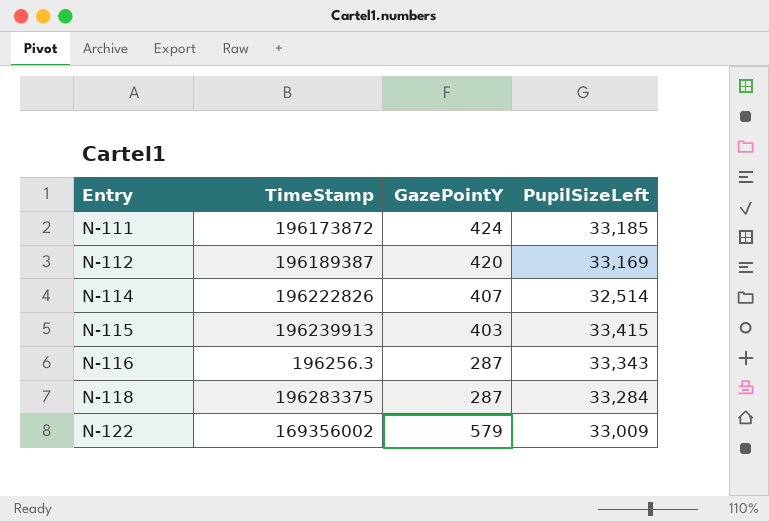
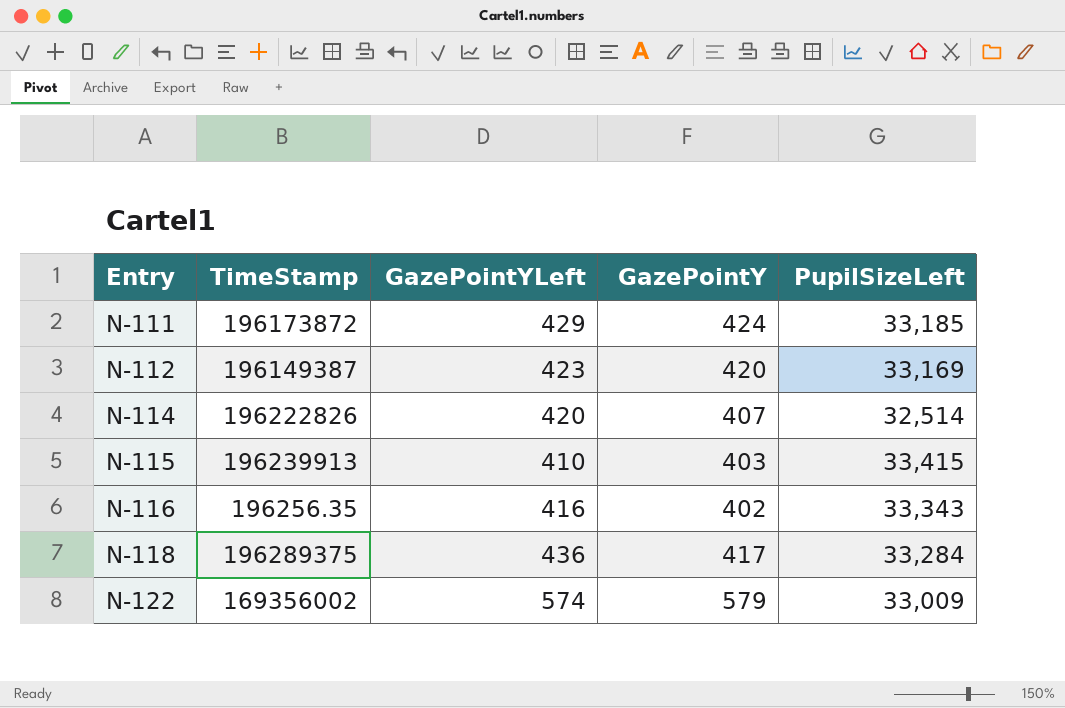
column GazePointYLeft | position: none -> 3
N-112 | TimeStamp: 196189387 -> 196149387
N-116 | TimeStamp: 196256.3 -> 196256.35
N-116 | GazePointY: 287 -> 402
N-118 | TimeStamp: 196283375 -> 196289375
N-118 | GazePointY: 287 -> 417

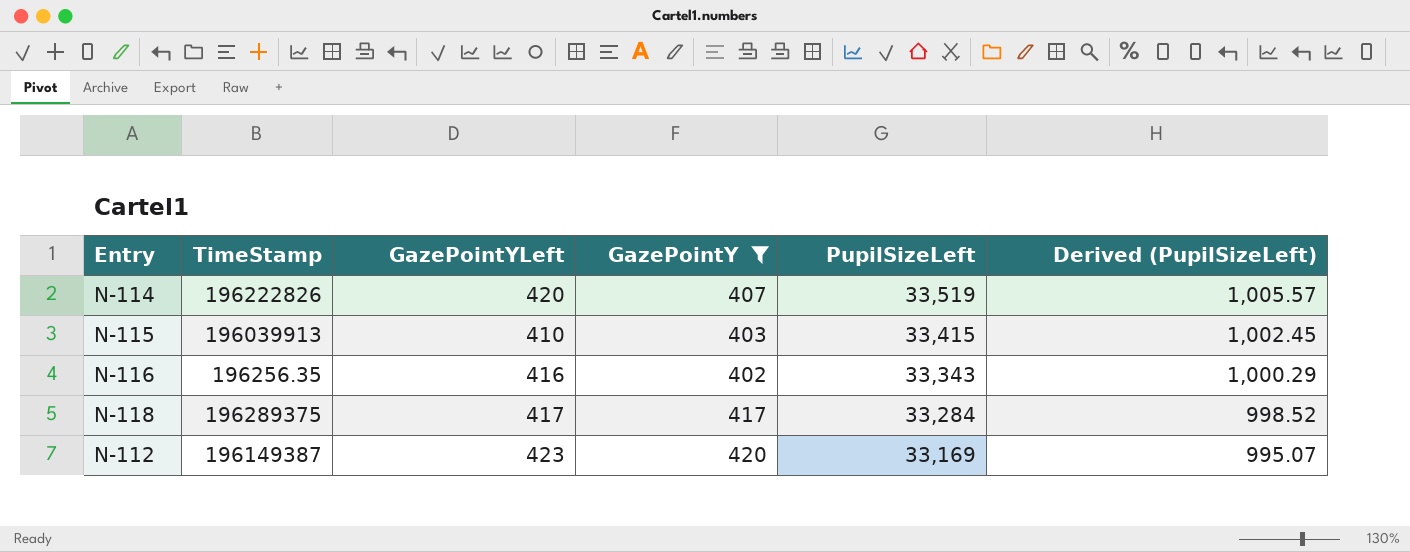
filter: none -> GazePointY <= 420
row order: Entry ascending -> PupilSizeLeft descending
column Derived (PupilSizeLeft) | formula: none -> [PupilSizeLeft] * 0.03
N-114 | PupilSizeLeft: 32,514 -> 33,519
N-115 | TimeStamp: 196239913 -> 196039913
N-118 | GazePointYLeft: 436 -> 417

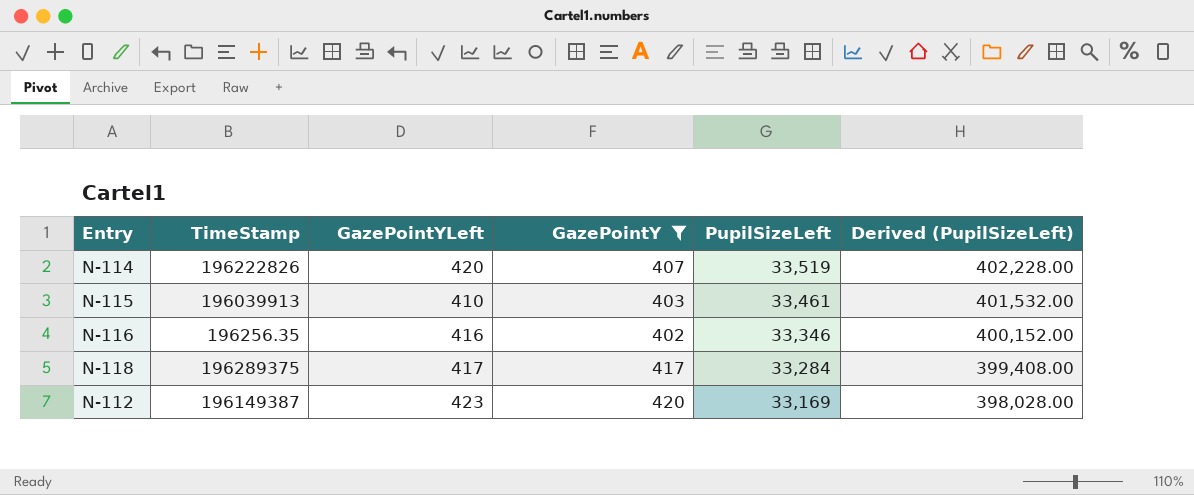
column Derived (PupilSizeLeft) | formula: [PupilSizeLeft] * 0.03 -> [PupilSizeLeft] * 12
N-115 | PupilSizeLeft: 33,415 -> 33,461
N-116 | PupilSizeLeft: 33,343 -> 33,346

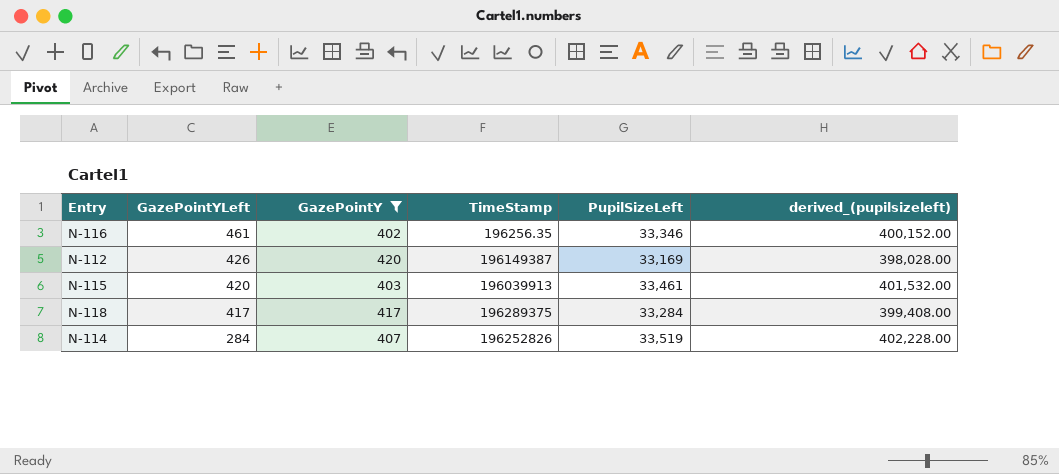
row order: PupilSizeLeft descending -> GazePointYLeft descending
column TimeStamp | position: 2 -> 4
column name: Derived (PupilSizeLeft) -> derived_(pupilsizeleft)
N-116 | GazePointYLeft: 416 -> 461
N-112 | GazePointYLeft: 423 -> 426
N-115 | GazePointYLeft: 410 -> 420
N-114 | GazePointYLeft: 420 -> 284
N-114 | TimeStamp: 196222826 -> 196252826

